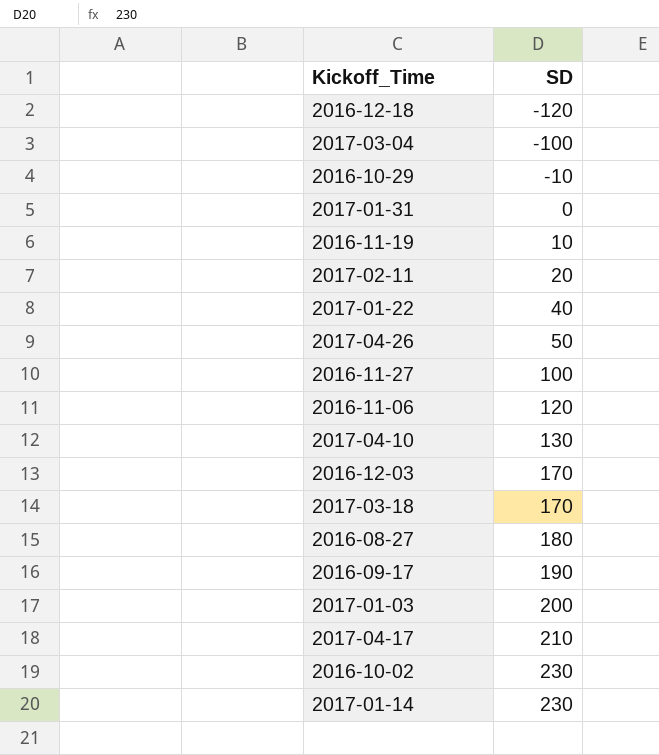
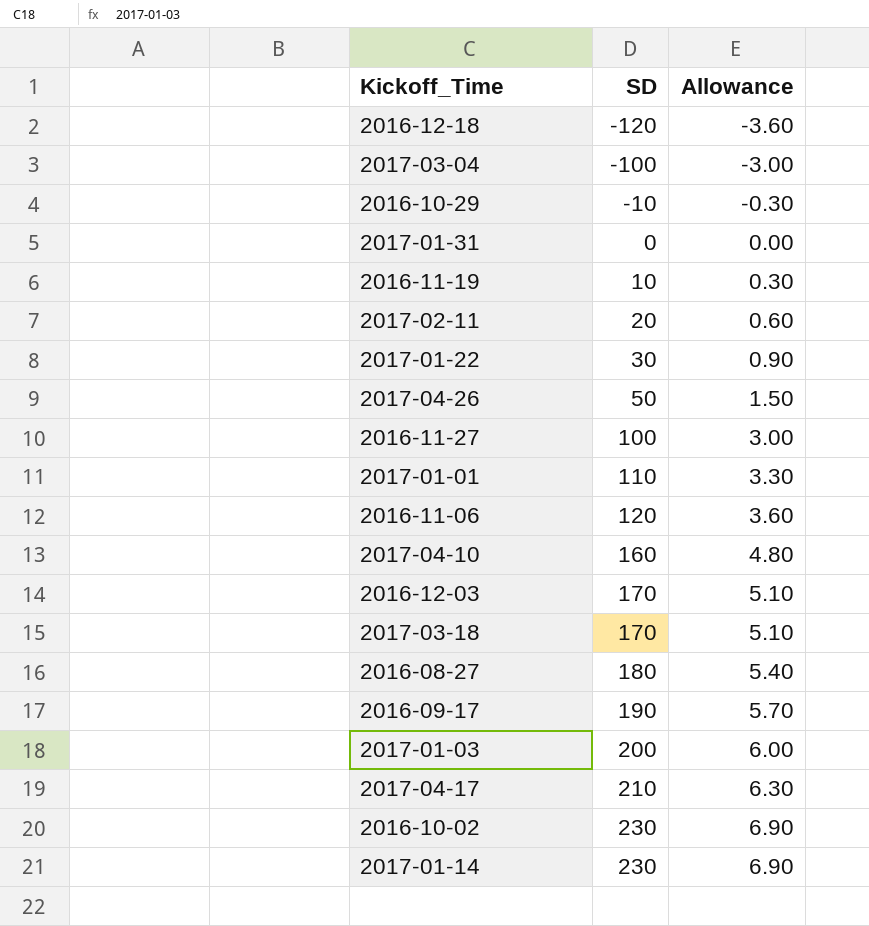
column Allowance | formula: none -> [SD] * 0.03
2017-01-22 | SD: 40 -> 30
row 2017-01-01: none -> 110 | 3.30
2017-04-10 | SD: 130 -> 160

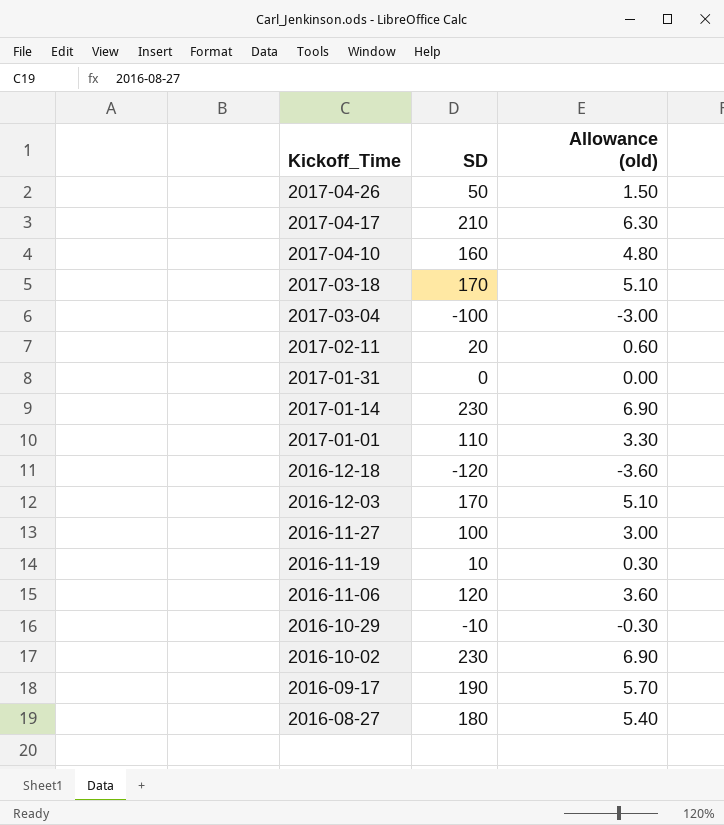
row order: SD ascending -> Kickoff_Time descending
column name: Allowance -> Allowance (old)
row 2017-01-22: 30 | 0.90 -> none
row 2017-01-03: 200 | 6.00 -> none

